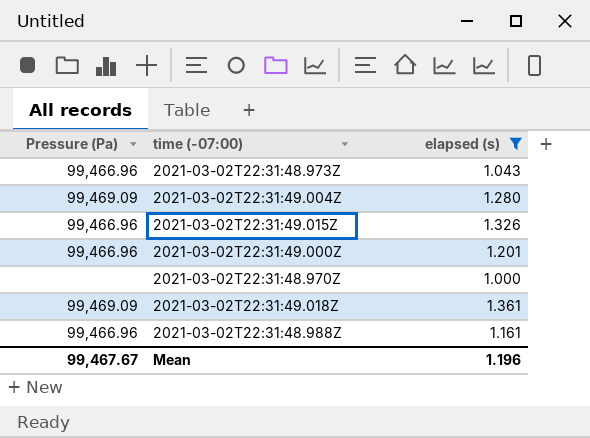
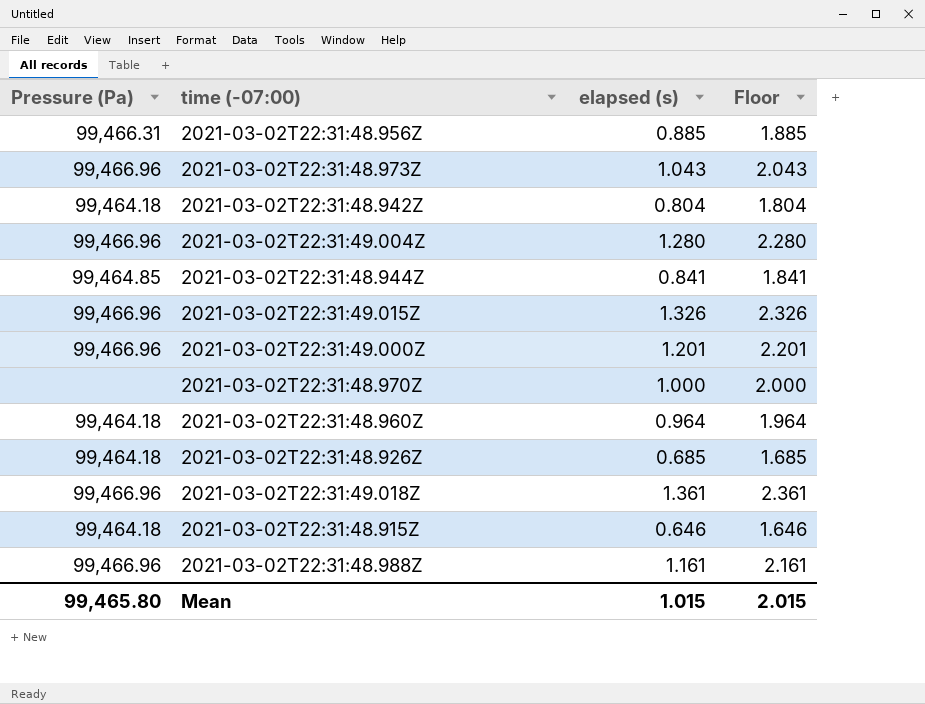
filter: elapsed (s) >= 1.000 -> none
column Floor | formula: none -> [elapsed (s)] + 1
2021-03-02T22:31:49.004Z | Pressure (Pa): 99,469.09 -> 99,466.96
2021-03-02T22:31:49.018Z | Pressure (Pa): 99,469.09 -> 99,466.96
Mean | Pressure (Pa): 99,467.67 -> 99,465.80
Mean | elapsed (s): 1.196 -> 1.015

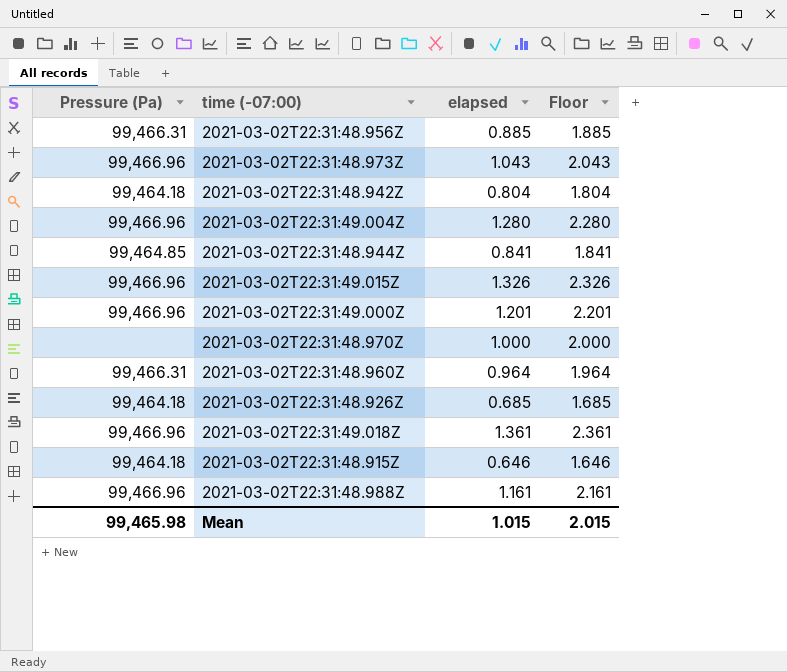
column name: elapsed (s) -> elapsed
2021-03-02T22:31:48.960Z | Pressure (Pa): 99,464.18 -> 99,466.31
Mean | Pressure (Pa): 99,465.80 -> 99,465.98

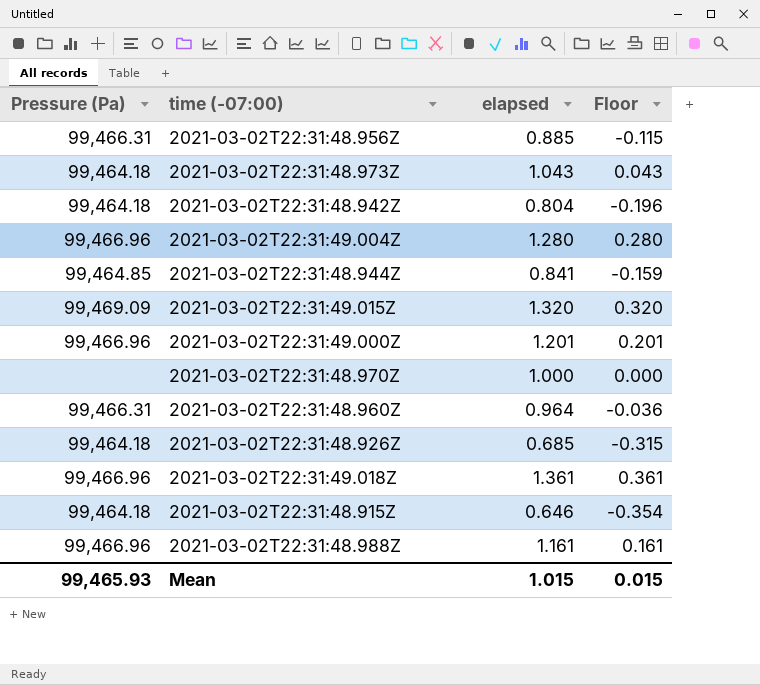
column Floor | formula: [elapsed] + 1 -> [elapsed] - 1
2021-03-02T22:31:48.973Z | Pressure (Pa): 99,466.96 -> 99,464.18
2021-03-02T22:31:49.015Z | Pressure (Pa): 99,466.96 -> 99,469.09
2021-03-02T22:31:49.015Z | elapsed: 1.326 -> 1.320
Mean | Pressure (Pa): 99,465.98 -> 99,465.93
Mean | Floor: 2.015 -> 0.015

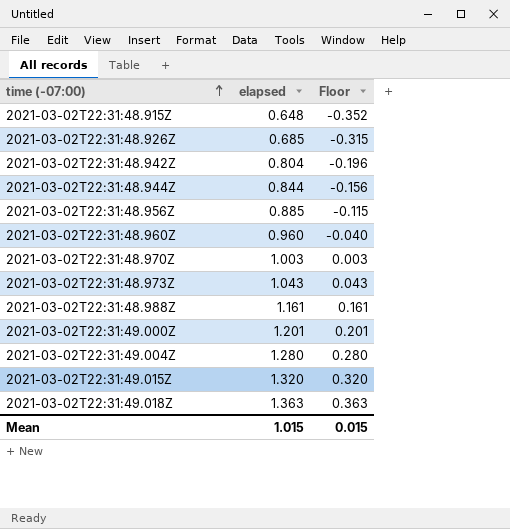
row order: none -> time (-07:00) ascending
column Pressure (Pa) | position: 1 -> none
2021-03-02T22:31:48.915Z | elapsed: 0.646 -> 0.648
2021-03-02T22:31:48.915Z | Floor: -0.354 -> -0.352
2021-03-02T22:31:48.944Z | elapsed: 0.841 -> 0.844
2021-03-02T22:31:48.944Z | Floor: -0.159 -> -0.156
2021-03-02T22:31:48.960Z | elapsed: 0.964 -> 0.960
2021-03-02T22:31:48.960Z | Floor: -0.036 -> -0.040
2021-03-02T22:31:48.970Z | elapsed: 1.000 -> 1.003
2021-03-02T22:31:48.970Z | Floor: 0.000 -> 0.003
2021-03-02T22:31:49.018Z | elapsed: 1.361 -> 1.363
2021-03-02T22:31:49.018Z | Floor: 0.361 -> 0.363

